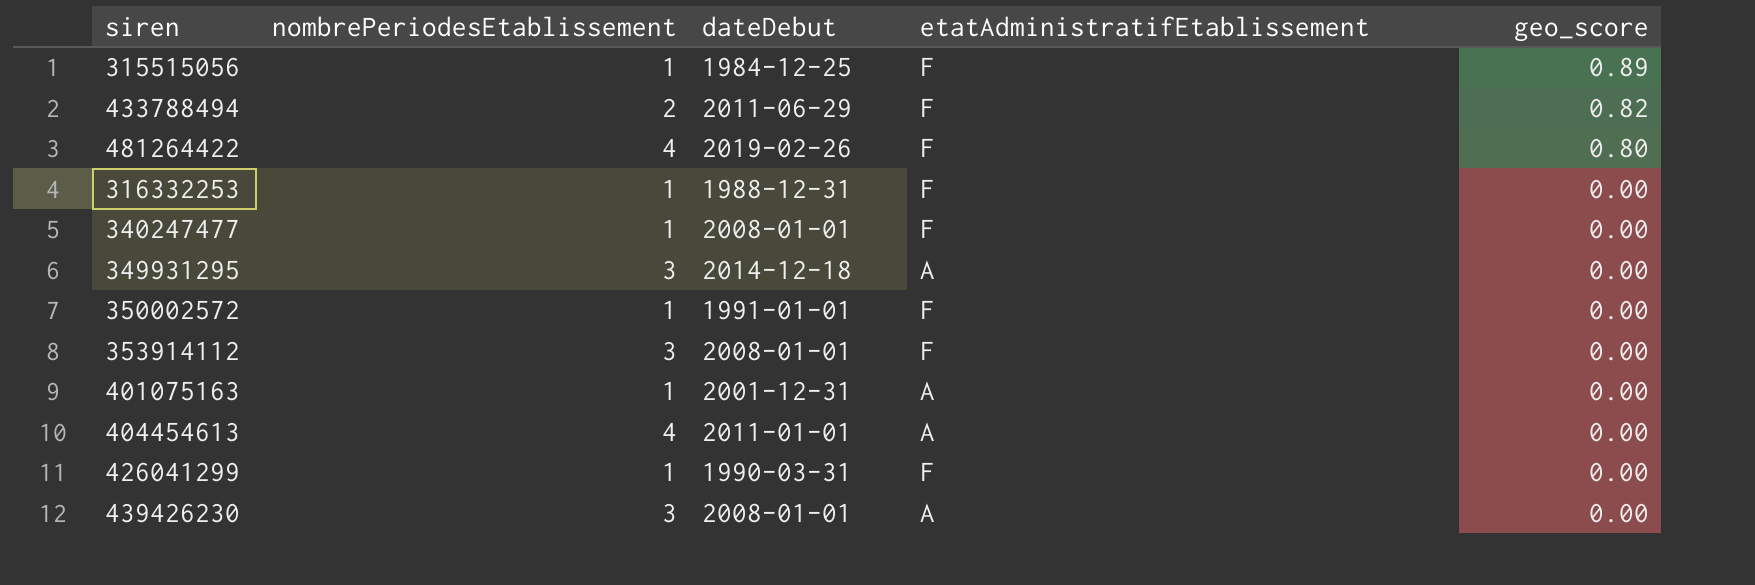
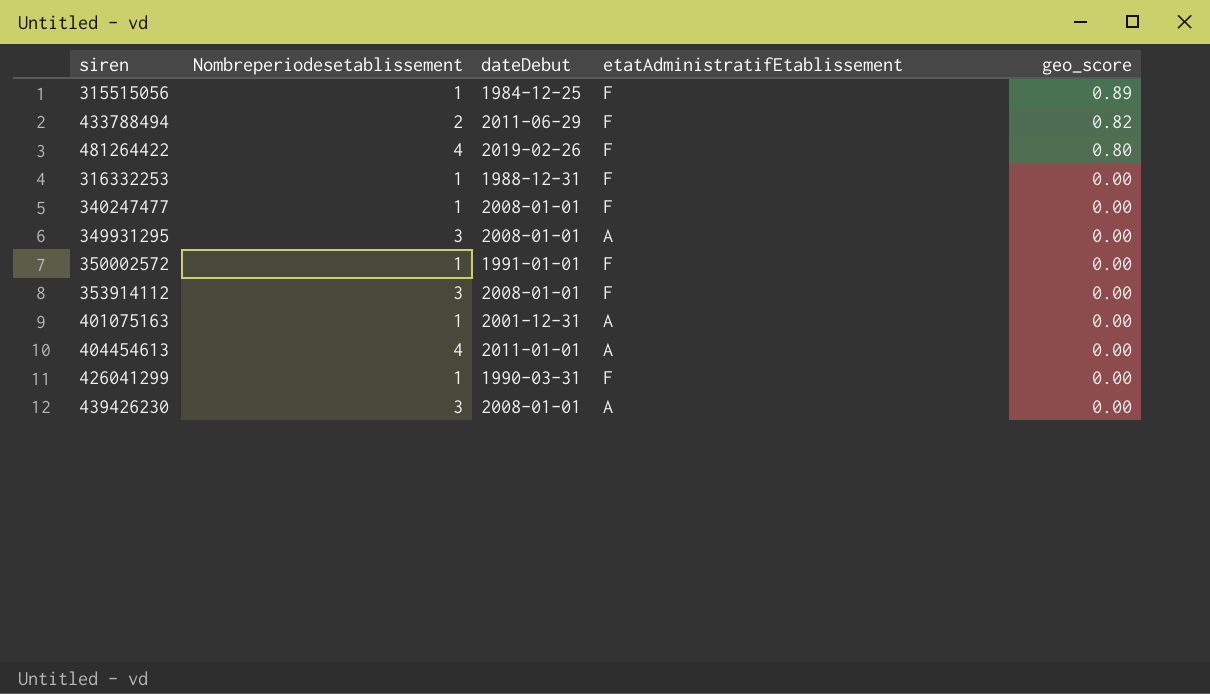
column name: nombrePeriodesEtablissement -> Nombreperiodesetablissement
349931295 | dateDebut: 2014-12-18 -> 2008-01-01

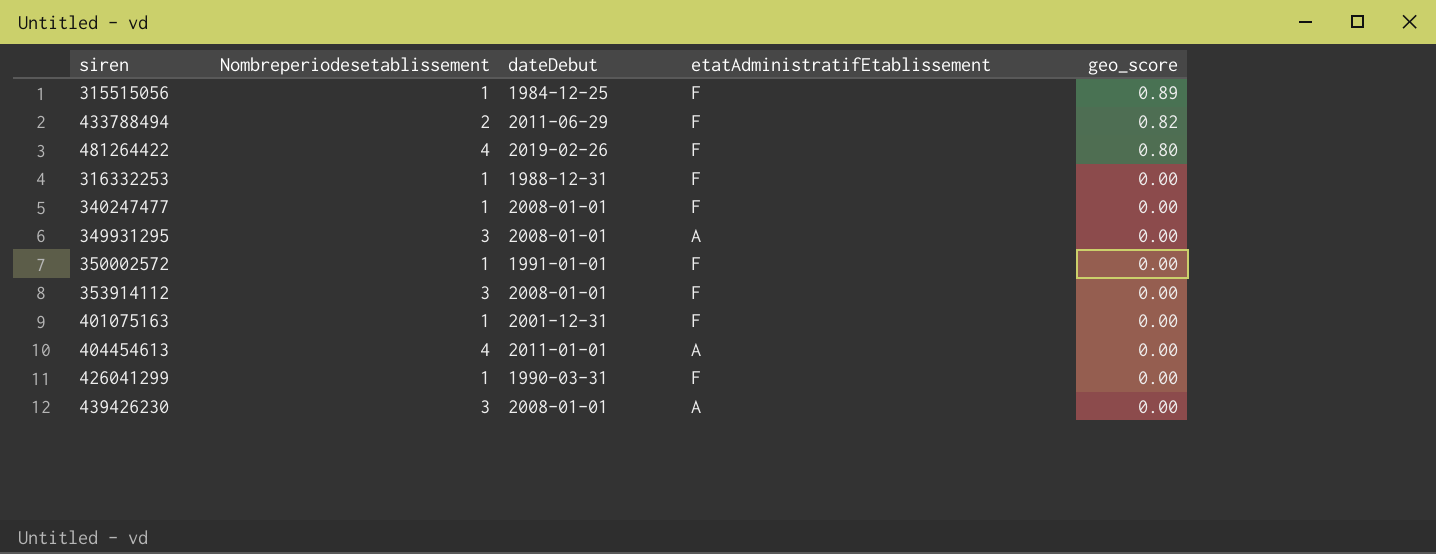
401075163 | etatAdministratifEtablissement: A -> F

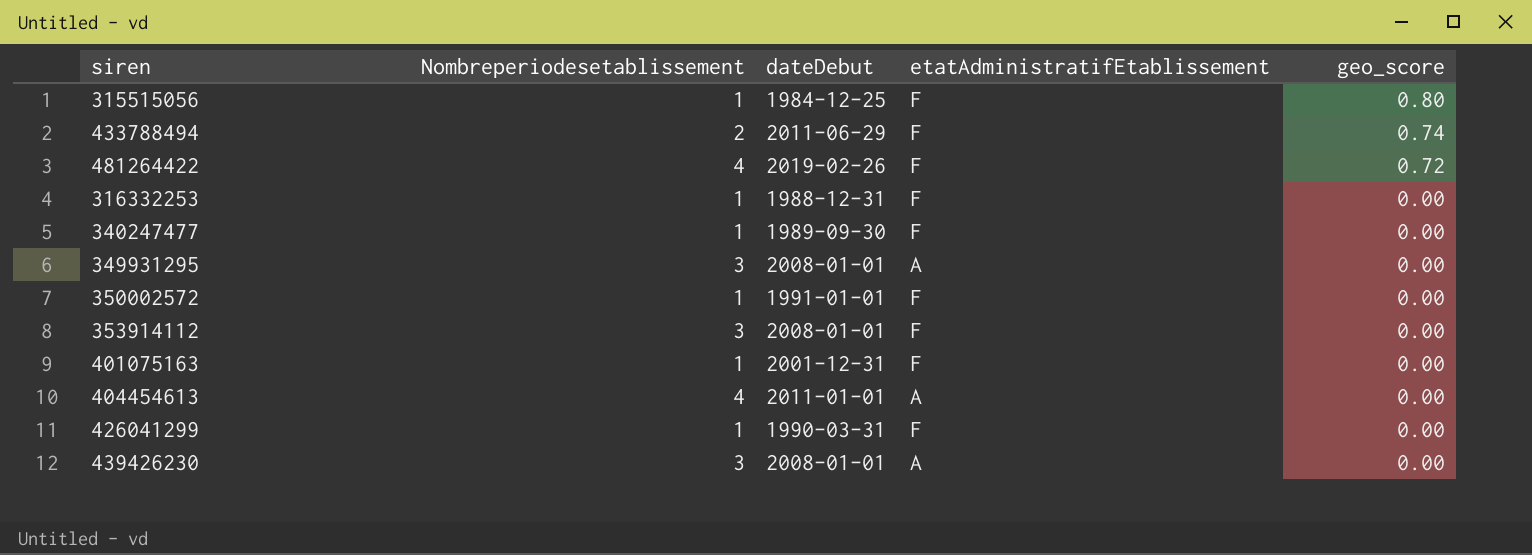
315515056 | geo_score: 0.89 -> 0.80
433788494 | geo_score: 0.82 -> 0.74
481264422 | geo_score: 0.80 -> 0.72
340247477 | dateDebut: 2008-01-01 -> 1989-09-30

